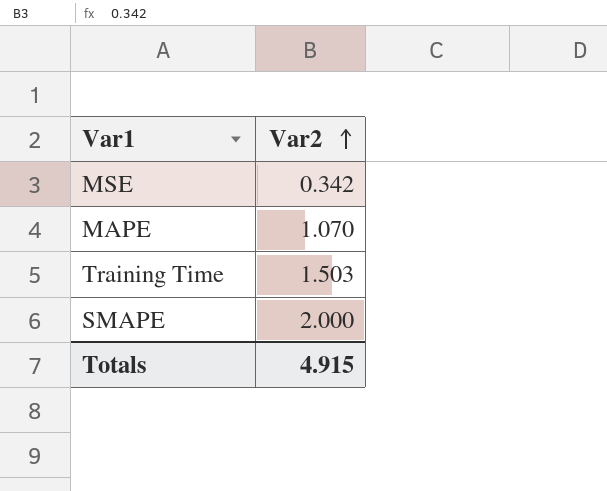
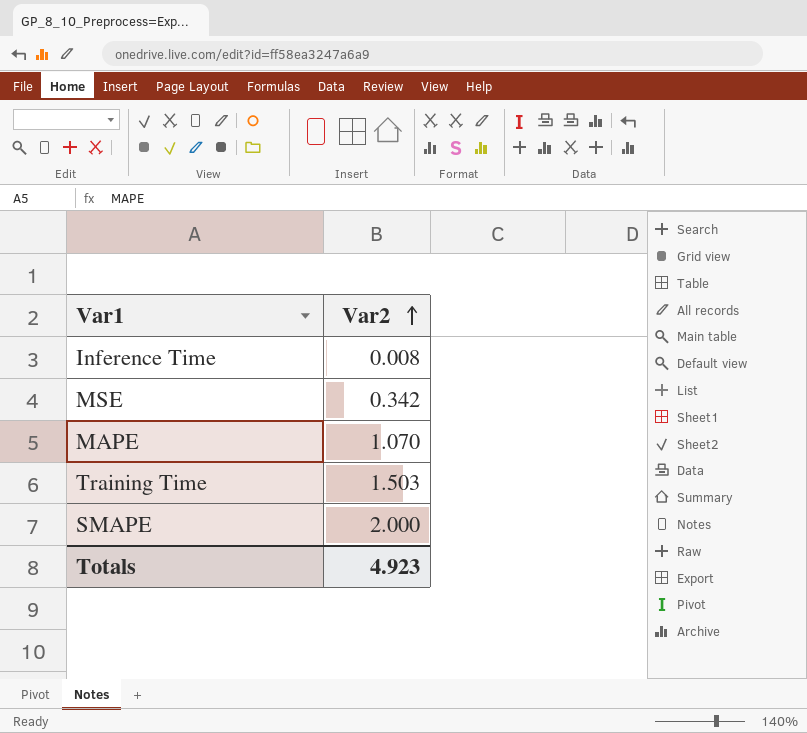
row Inference Time: none -> 0.008
Totals | Var2: 4.915 -> 4.923

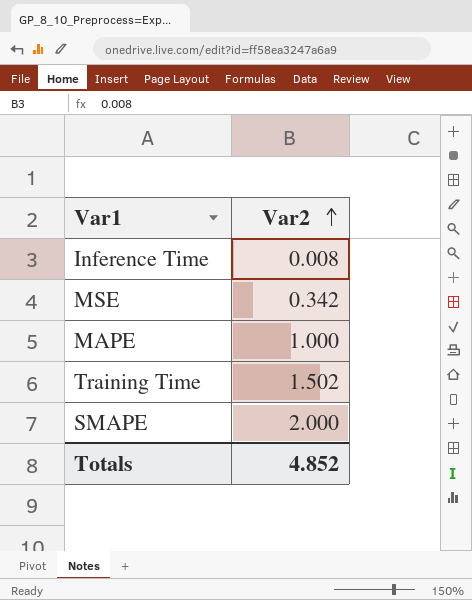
MAPE | Var2: 1.070 -> 1.000
Training Time | Var2: 1.503 -> 1.502
Totals | Var2: 4.923 -> 4.852

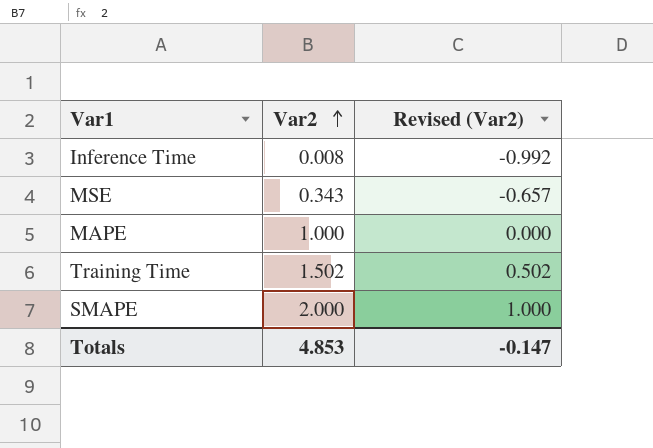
column Revised (Var2) | formula: none -> [Var2] - 1
MSE | Var2: 0.342 -> 0.343
Totals | Var2: 4.852 -> 4.853

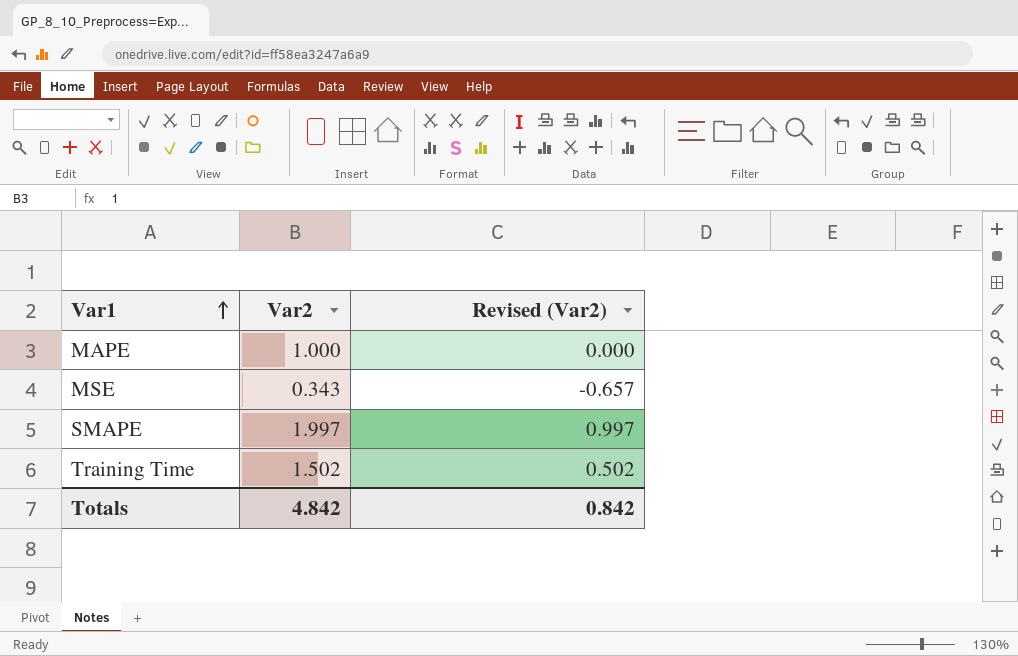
row order: Var2 ascending -> Var1 ascending
row Inference Time: 0.008 | -0.992 -> none
SMAPE | Var2: 2.000 -> 1.997
SMAPE | Revised (Var2): 1.000 -> 0.997
Totals | Var2: 4.853 -> 4.842
Totals | Revised (Var2): -0.147 -> 0.842

